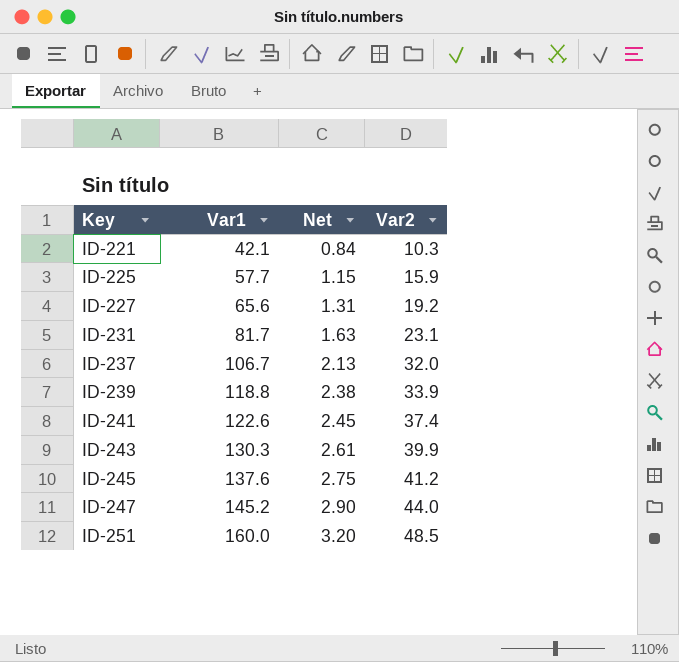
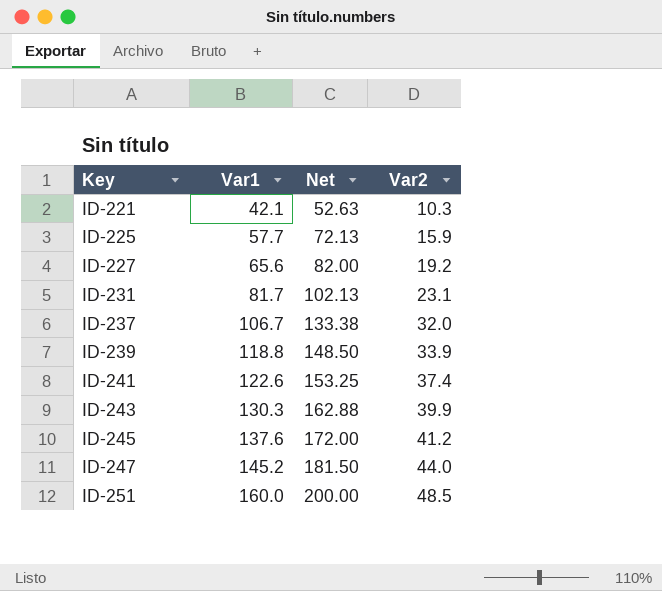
column Net | formula: [Var1] * 0.02 -> [Var1] * 1.25

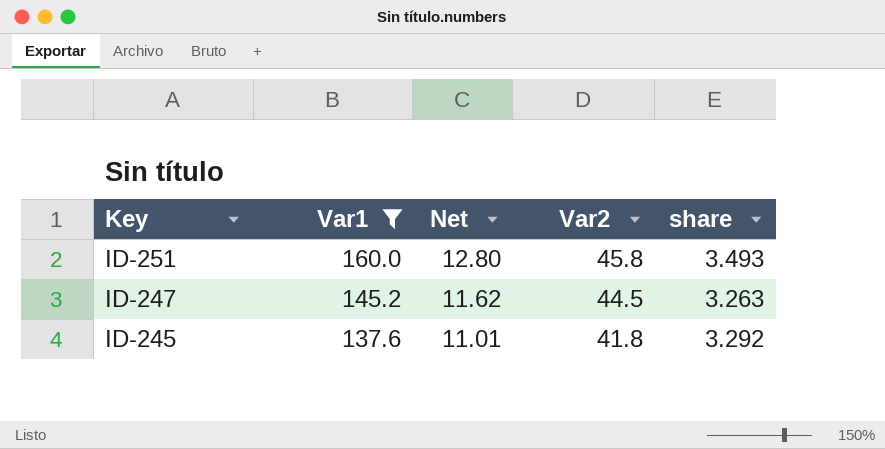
filter: none -> Var1 >= 137.6
row order: Key ascending -> Key descending
column Net | formula: [Var1] * 1.25 -> [Var1] * 0.08
column share | formula: none -> [Var1] / [Var2]
ID-251 | Var2: 48.5 -> 45.8
ID-247 | Var2: 44.0 -> 44.5
ID-245 | Var2: 41.2 -> 41.8

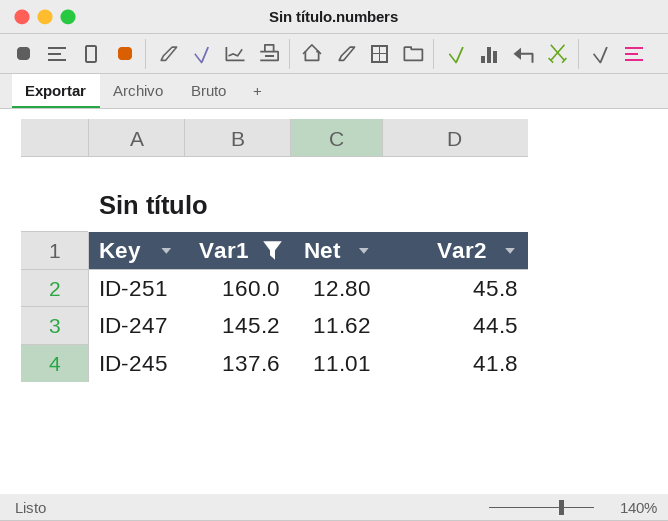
column share | formula: [Var1] / [Var2] -> none

